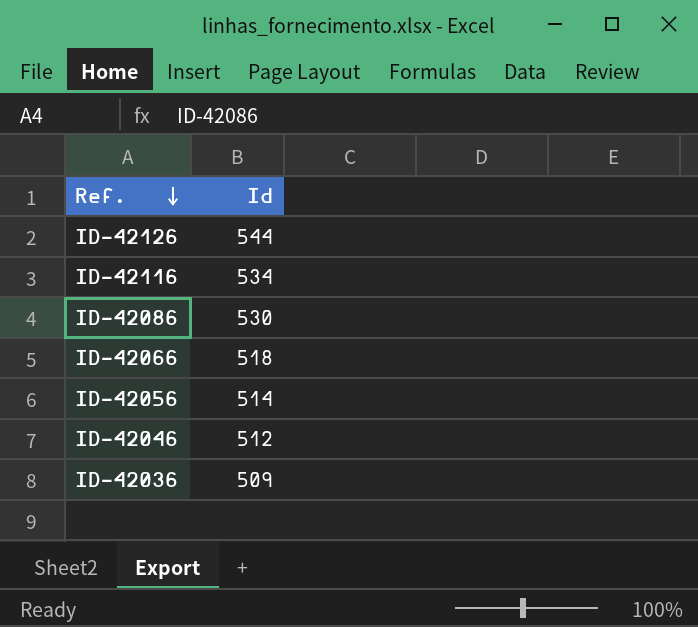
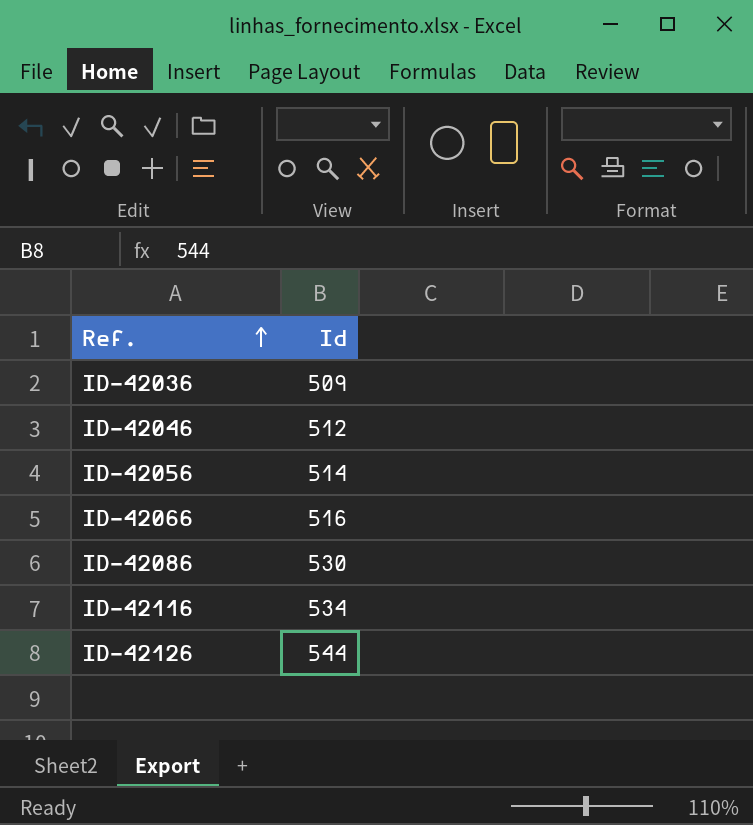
row order: Ref. descending -> Ref. ascending
ID-42066 | Id: 518 -> 516

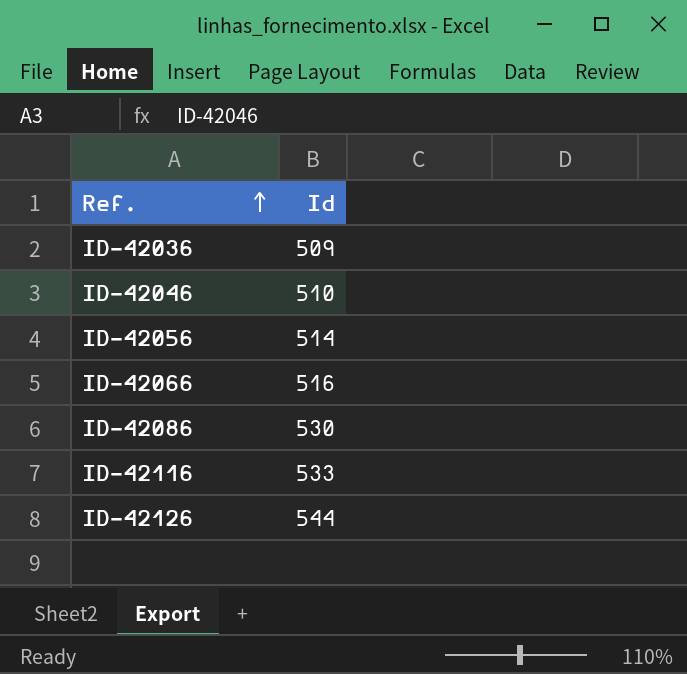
ID-42046 | Id: 512 -> 510
ID-42116 | Id: 534 -> 533

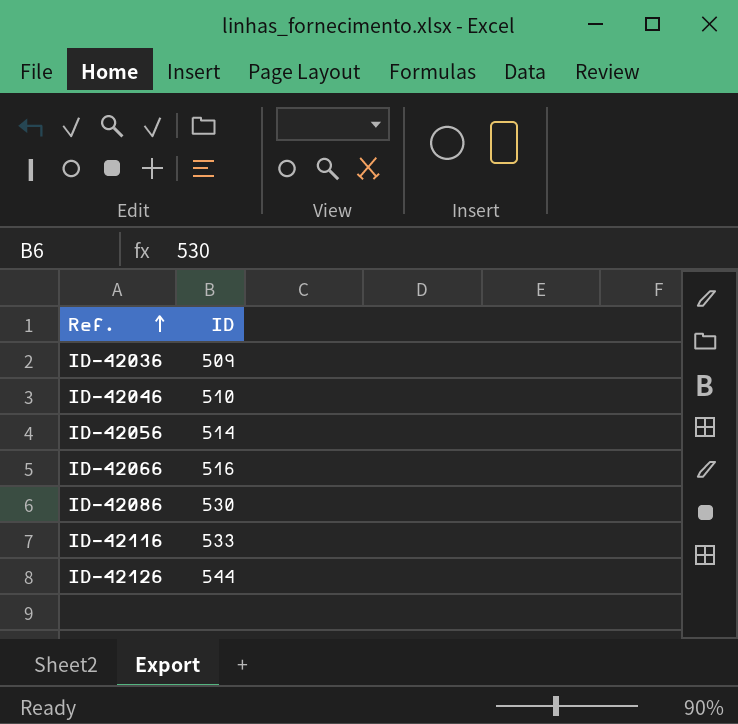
column name: Id -> ID

